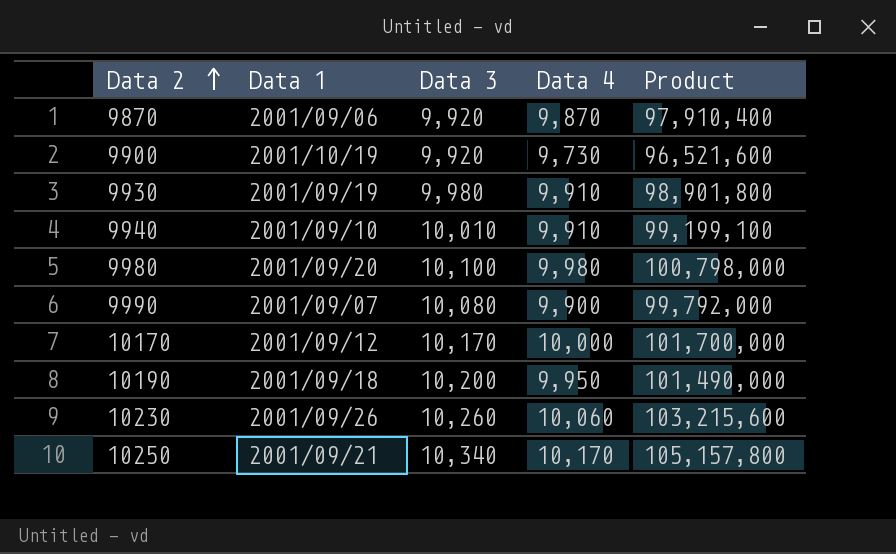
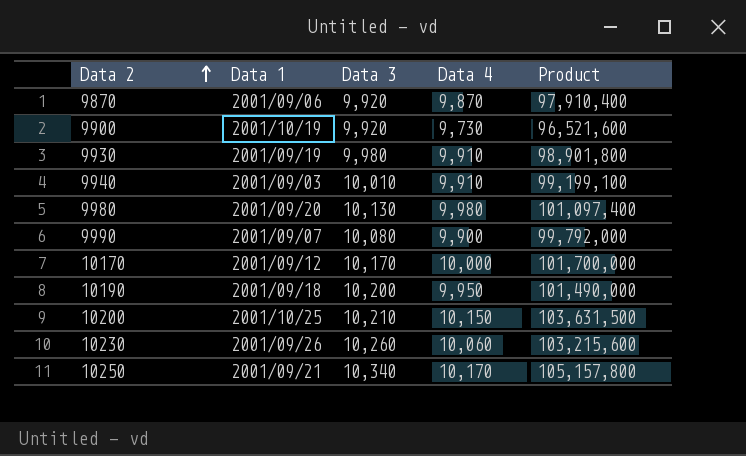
9940 | Data 1: 2001/09/10 -> 2001/09/03
9980 | Data 3: 10,100 -> 10,130
9980 | Product: 100,798,000 -> 101,097,400
row 10200: none -> 2001/10/25 | 10,210 | 10,150 | 103,631,500

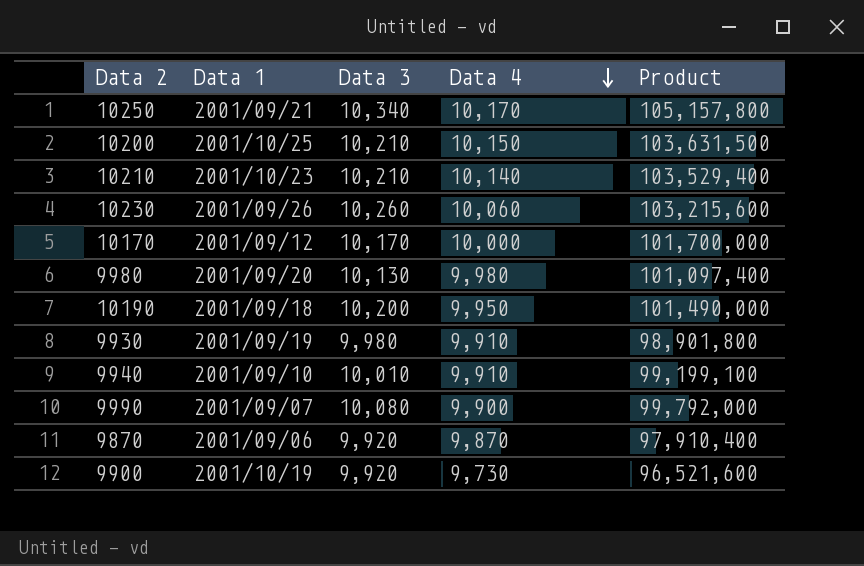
row order: Data 2 ascending -> Data 4 descending
row 10210: none -> 2001/10/23 | 10,210 | 10,140 | 103,529,400
9940 | Data 1: 2001/09/03 -> 2001/09/10

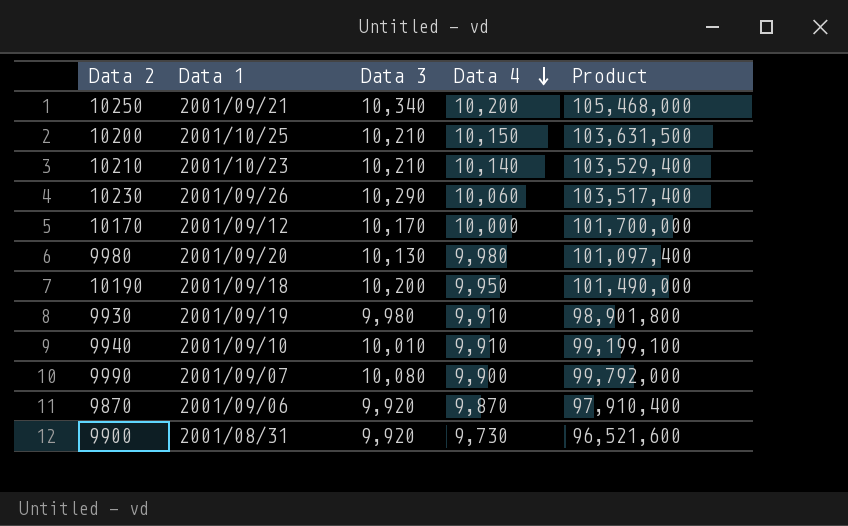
10250 | Data 4: 10,170 -> 10,200
10250 | Product: 105,157,800 -> 105,468,000
10230 | Data 3: 10,260 -> 10,290
10230 | Product: 103,215,600 -> 103,517,400
9900 | Data 1: 2001/10/19 -> 2001/08/31

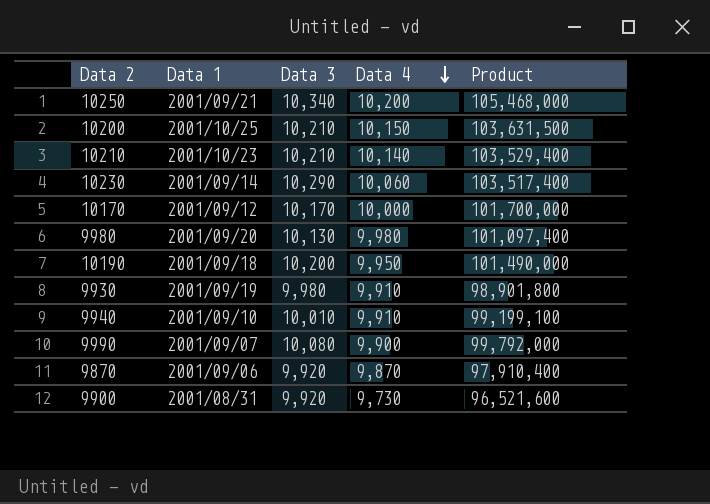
10230 | Data 1: 2001/09/26 -> 2001/09/14

